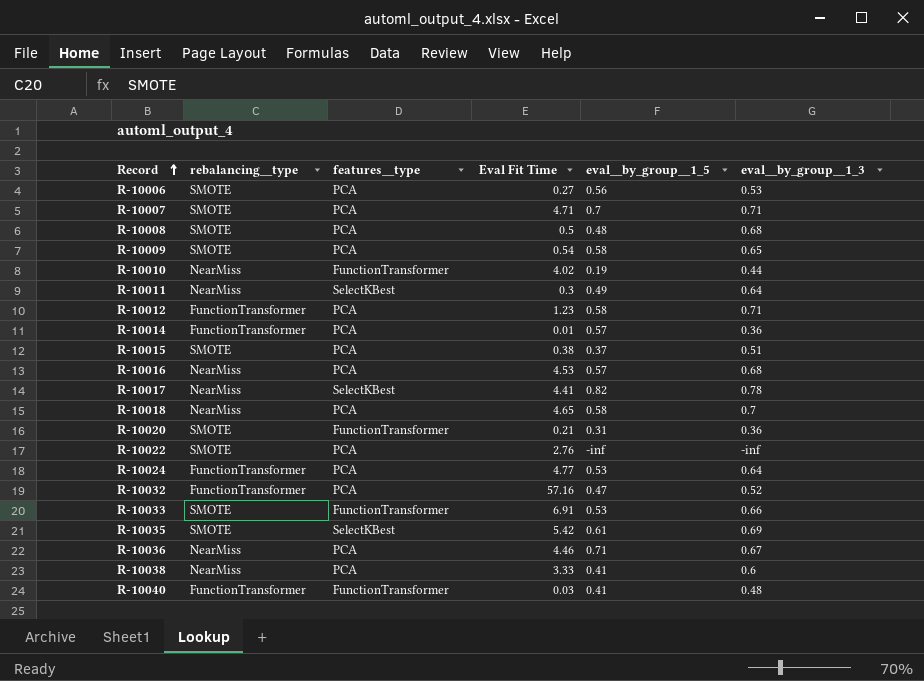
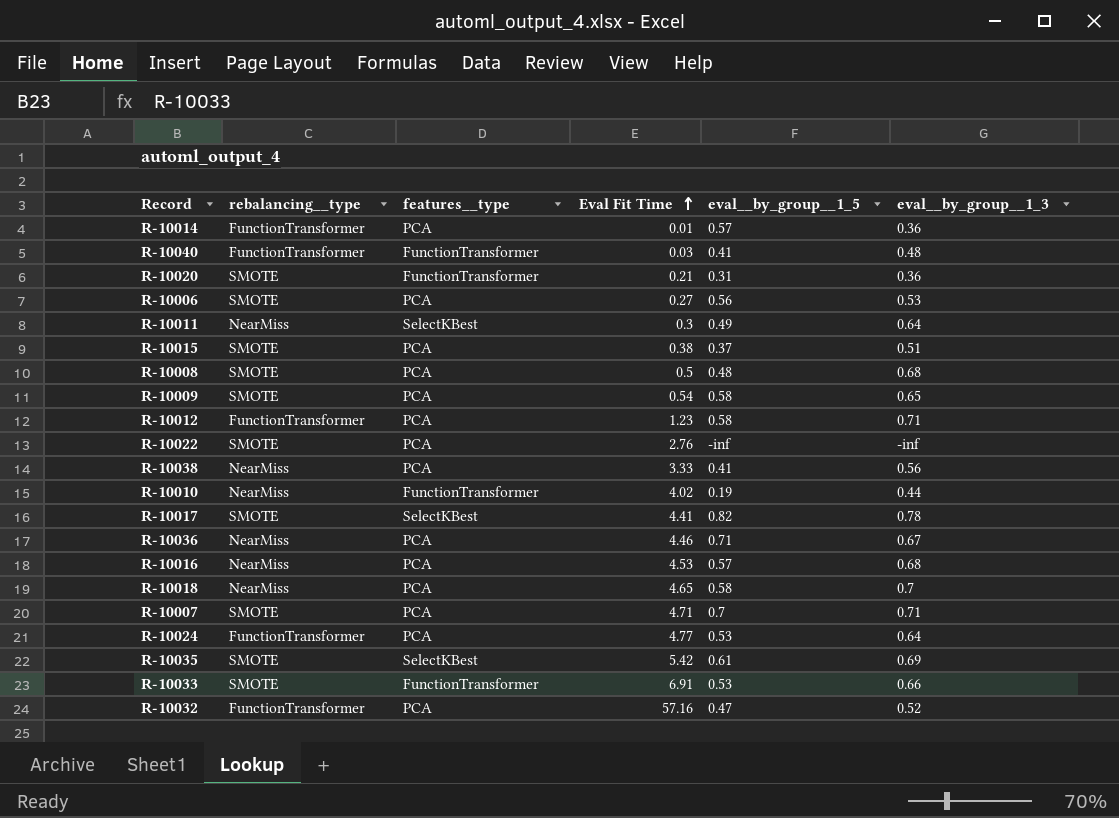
row order: Record ascending -> Eval Fit Time ascending
R-10038 | eval__by_group__1_3: 0.6 -> 0.56
R-10017 | rebalancing__type: NearMiss -> SMOTE

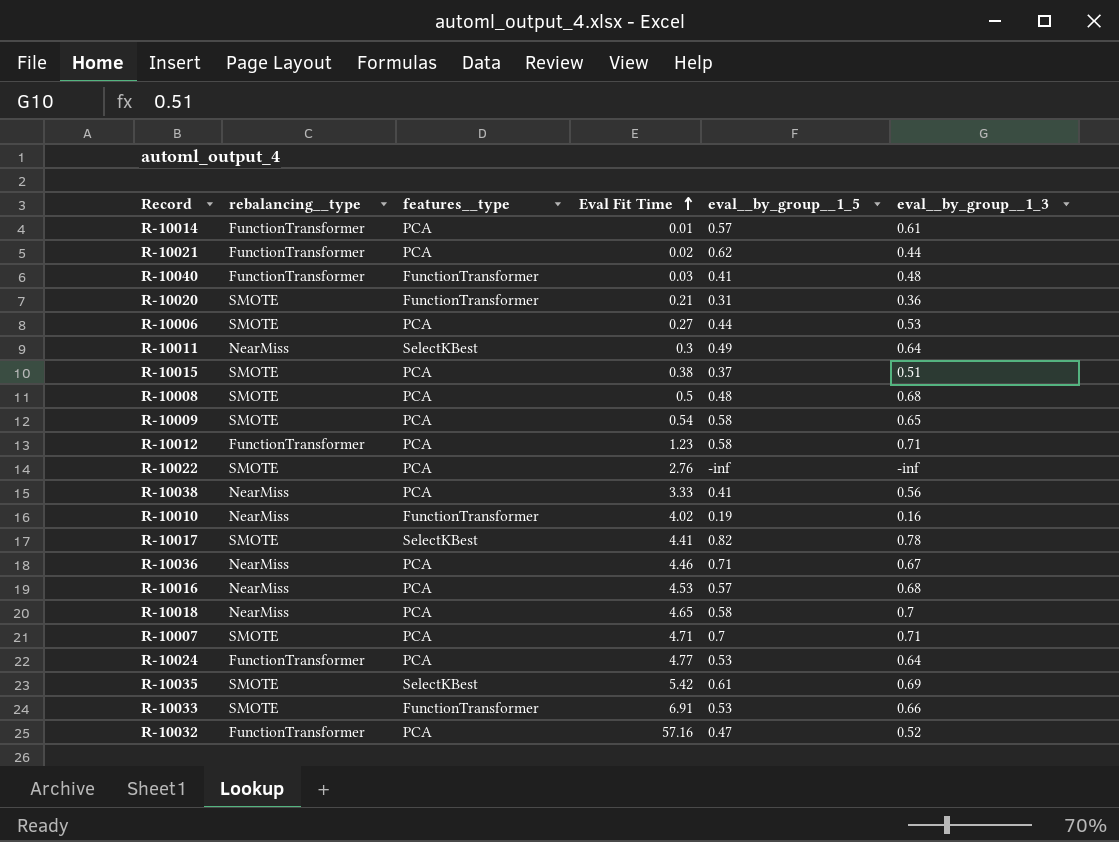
R-10014 | eval__by_group__1_3: 0.36 -> 0.61
row R-10021: none -> FunctionTransformer | PCA | 0.02 | 0.62 | 0.44
R-10006 | eval__by_group__1_5: 0.56 -> 0.44
R-10010 | eval__by_group__1_3: 0.44 -> 0.16

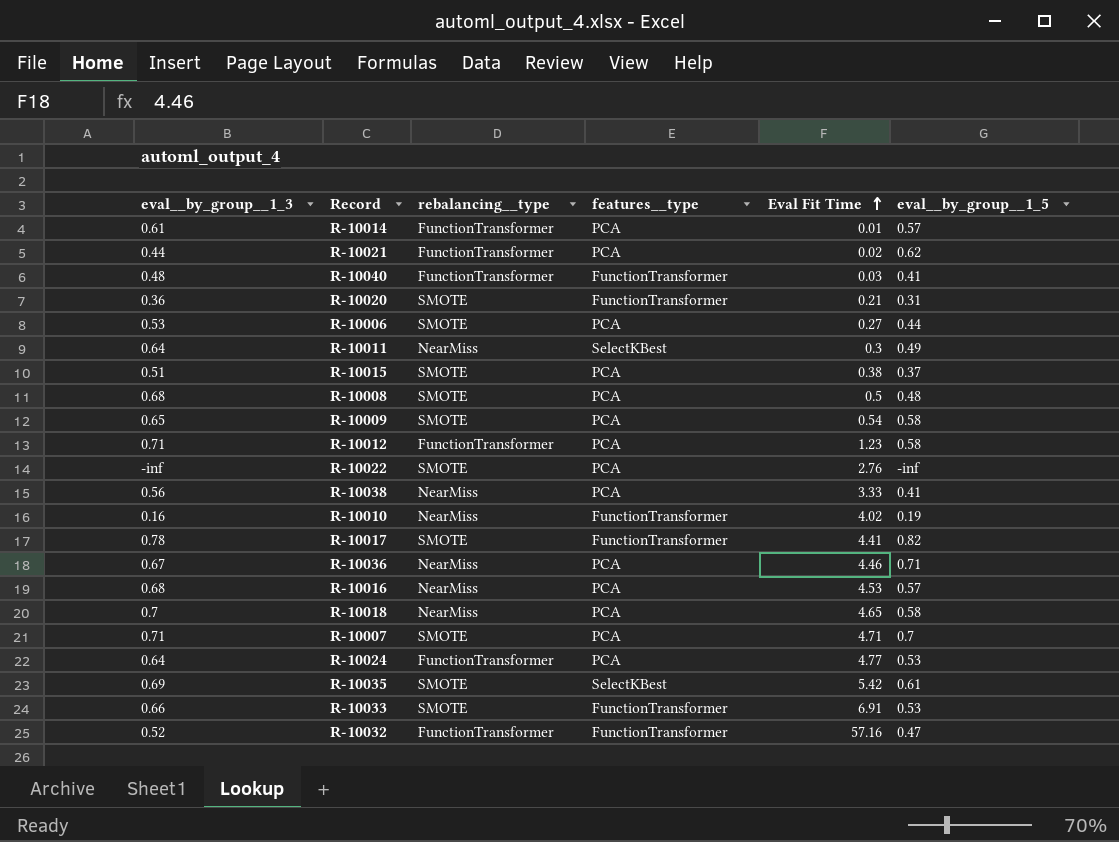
column eval__by_group__1_3 | position: 6 -> 1
R-10017 | features__type: SelectKBest -> FunctionTransformer
R-10032 | features__type: PCA -> FunctionTransformer

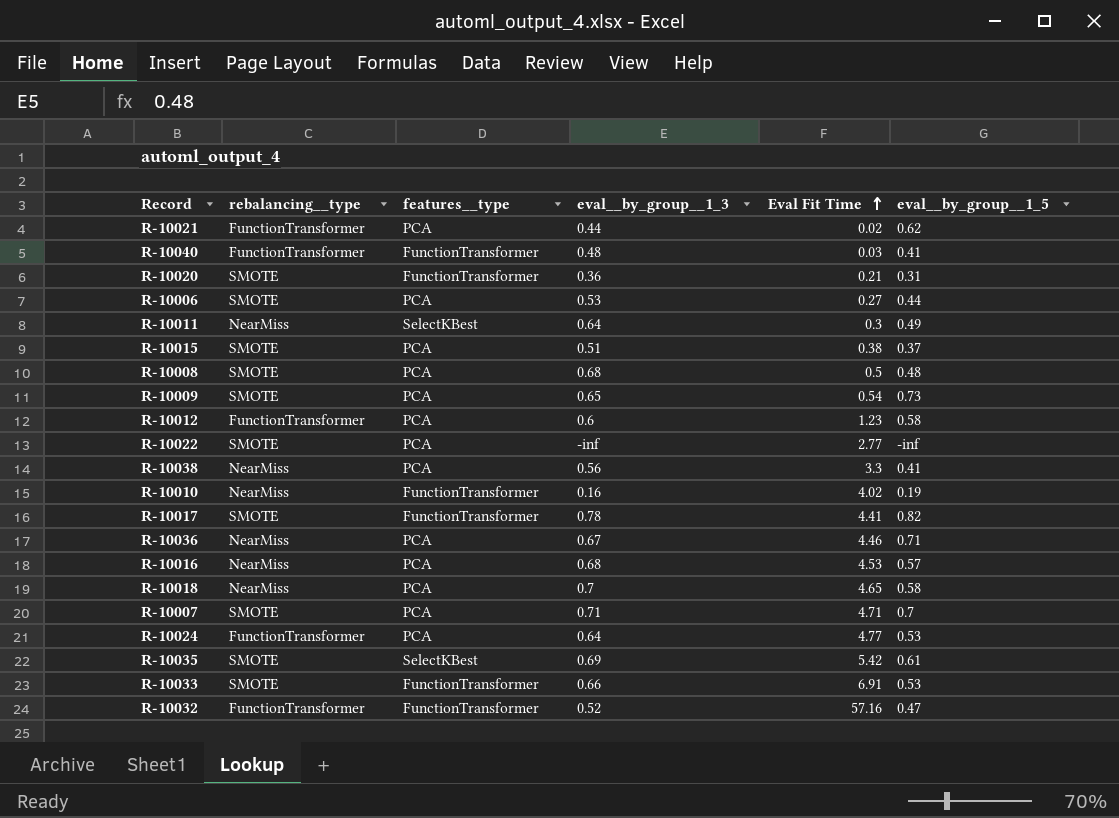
column eval__by_group__1_3 | position: 1 -> 4
row R-10014: 0.61 | FunctionTransformer | PCA | 0.01 | 0.57 -> none
R-10009 | eval__by_group__1_5: 0.58 -> 0.73
R-10012 | eval__by_group__1_3: 0.71 -> 0.6
R-10022 | Eval Fit Time: 2.76 -> 2.77
R-10038 | Eval Fit Time: 3.33 -> 3.3

